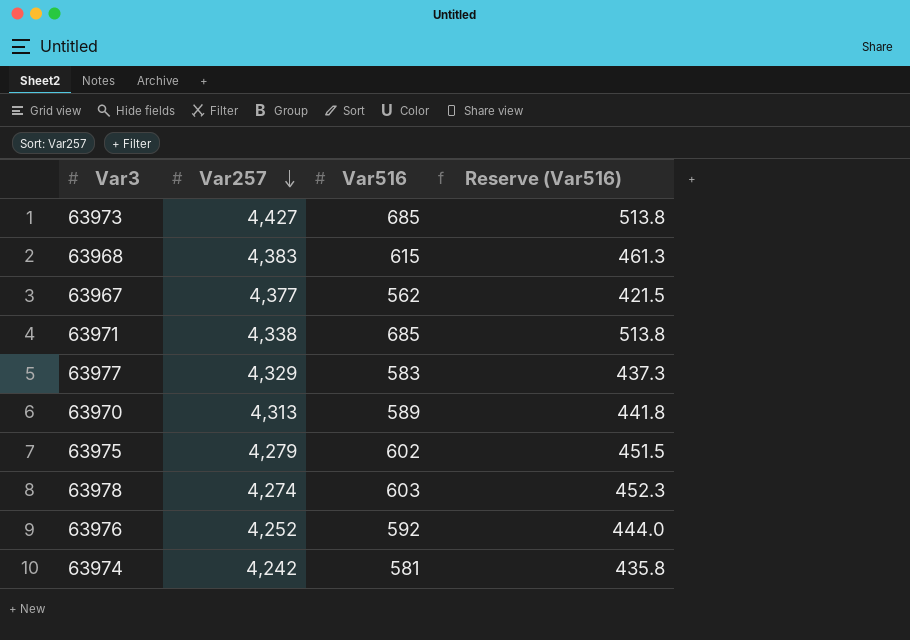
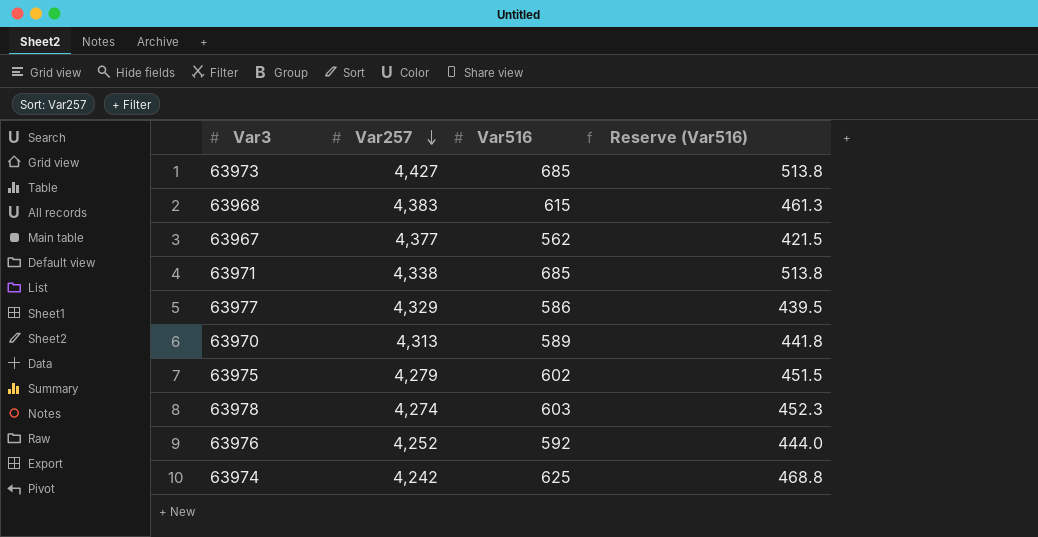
63977 | Var516: 583 -> 586
63977 | Reserve (Var516): 437.3 -> 439.5
63974 | Var516: 581 -> 625
63974 | Reserve (Var516): 435.8 -> 468.8

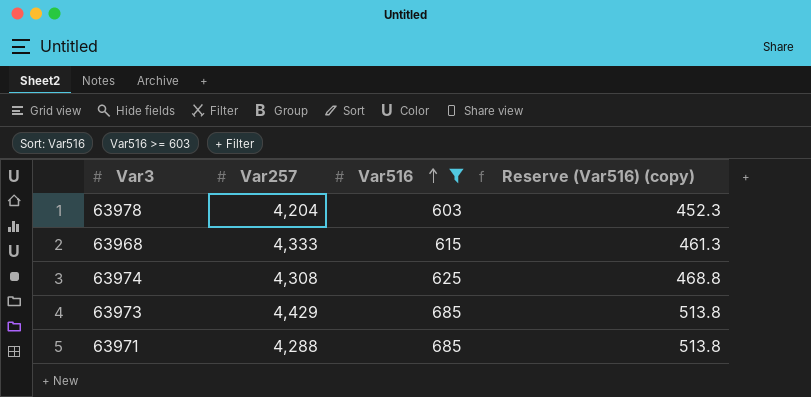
filter: none -> Var516 >= 603
row order: Var257 descending -> Var516 ascending
column name: Reserve (Var516) -> Reserve (Var516) (copy)
63978 | Var257: 4,274 -> 4,204
63968 | Var257: 4,383 -> 4,333
63974 | Var257: 4,242 -> 4,308
63973 | Var257: 4,427 -> 4,429
63971 | Var257: 4,338 -> 4,288

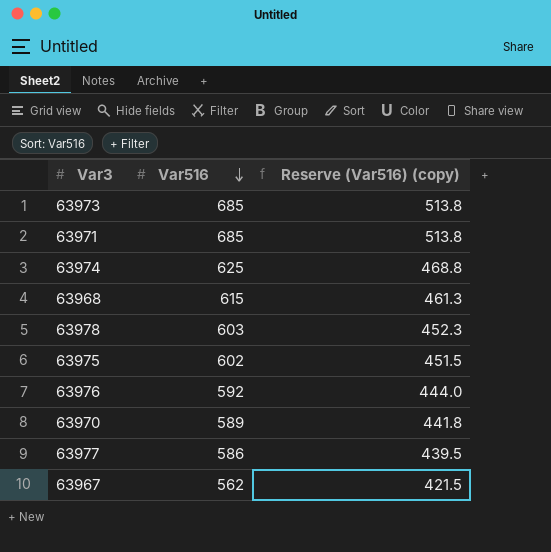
filter: Var516 >= 603 -> none
row order: Var516 ascending -> Var516 descending
column Var257 | position: 2 -> none

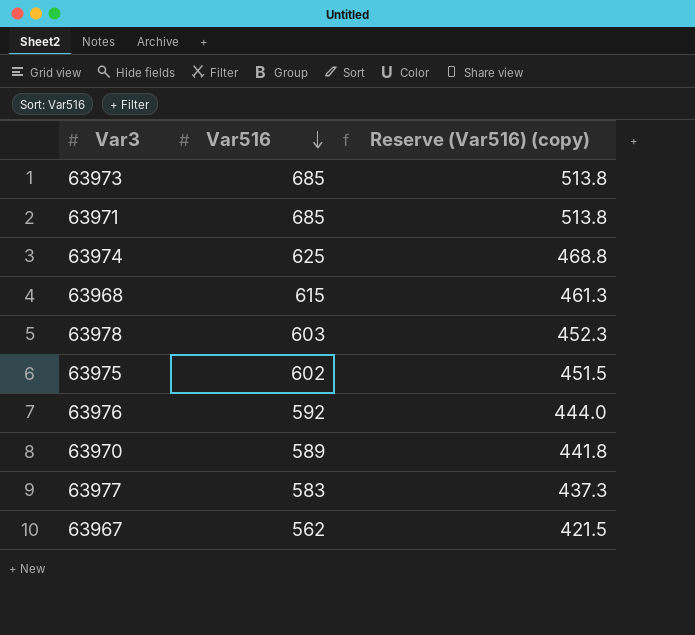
63977 | Var516: 586 -> 583
63977 | Reserve (Var516) (copy): 439.5 -> 437.3

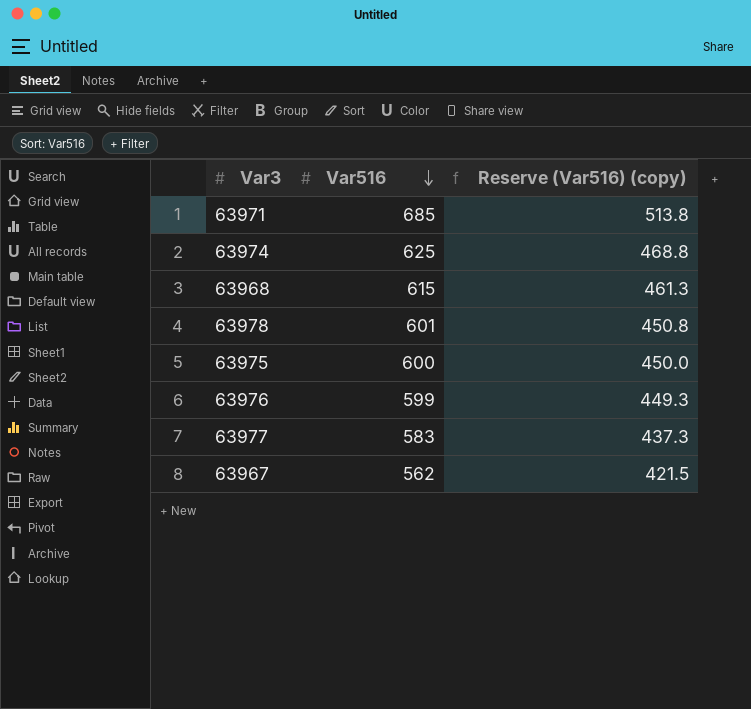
row 63973: 685 | 513.8 -> none
row 63970: 589 | 441.8 -> none
63978 | Var516: 603 -> 601
63978 | Reserve (Var516) (copy): 452.3 -> 450.8
63975 | Var516: 602 -> 600
63975 | Reserve (Var516) (copy): 451.5 -> 450.0
63976 | Var516: 592 -> 599
63976 | Reserve (Var516) (copy): 444.0 -> 449.3

